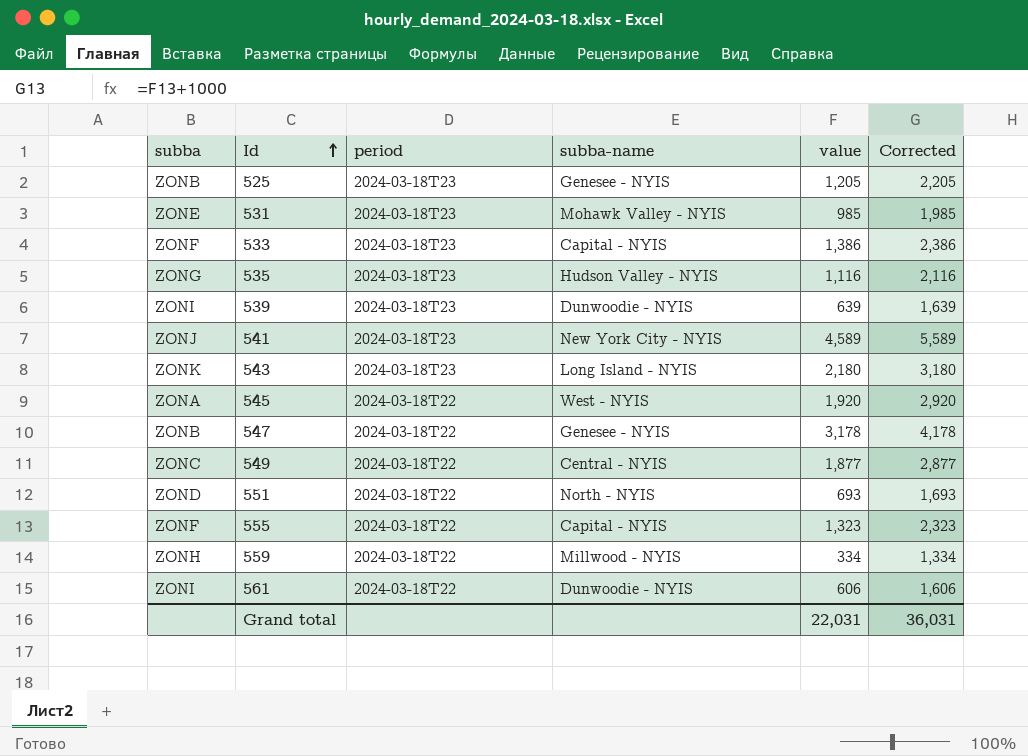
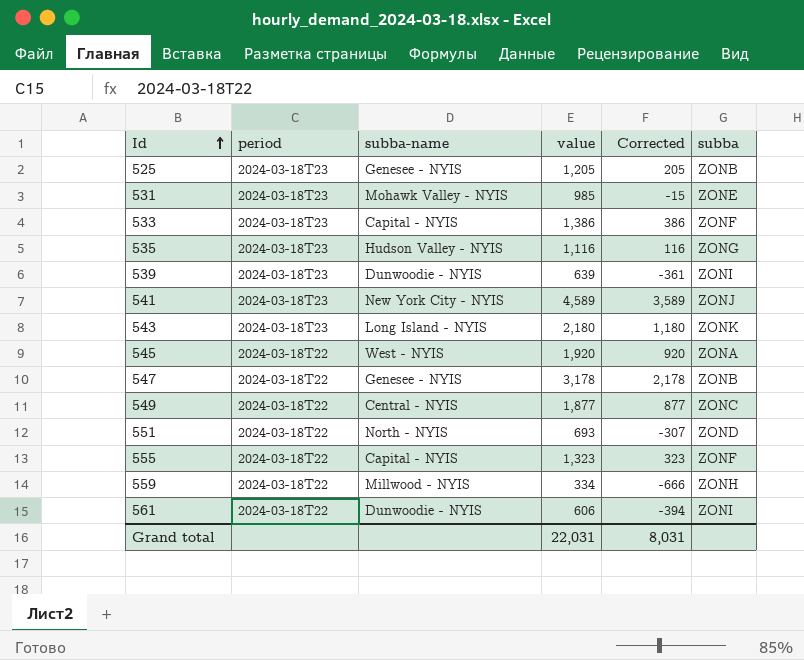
column Corrected | formula: [value] + 1000 -> [value] - 1000
column subba | position: 1 -> 6
Grand total | Corrected: 36,031 -> 8,031

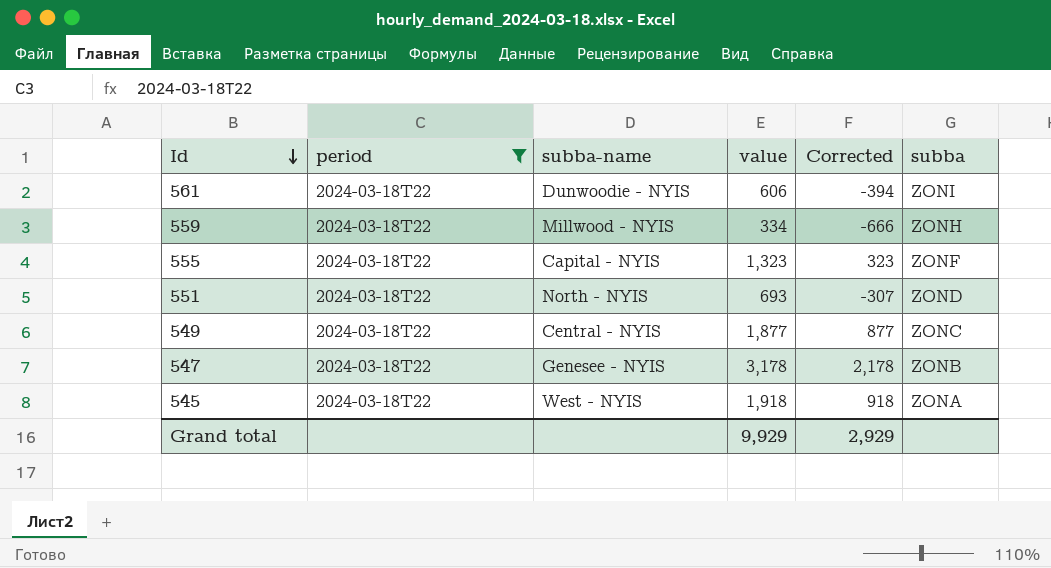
filter: none -> period = 2024-03-18T22
row order: Id ascending -> Id descending
545 | value: 1,920 -> 1,918
545 | Corrected: 920 -> 918
Grand total | value: 22,031 -> 9,929
Grand total | Corrected: 8,031 -> 2,929

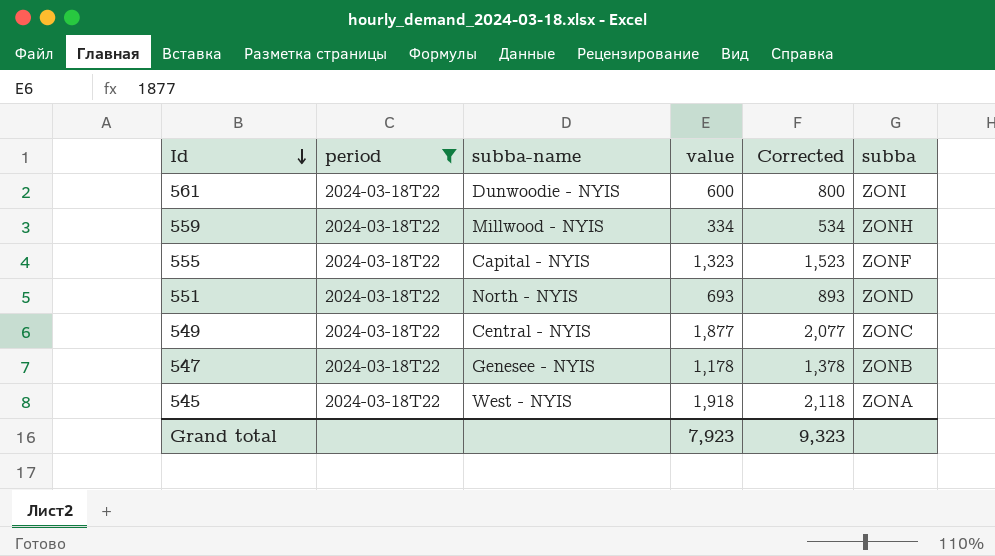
column Corrected | formula: [value] - 1000 -> [value] + 200
561 | value: 606 -> 600
547 | value: 3,178 -> 1,178
Grand total | value: 9,929 -> 7,923
Grand total | Corrected: 2,929 -> 9,323

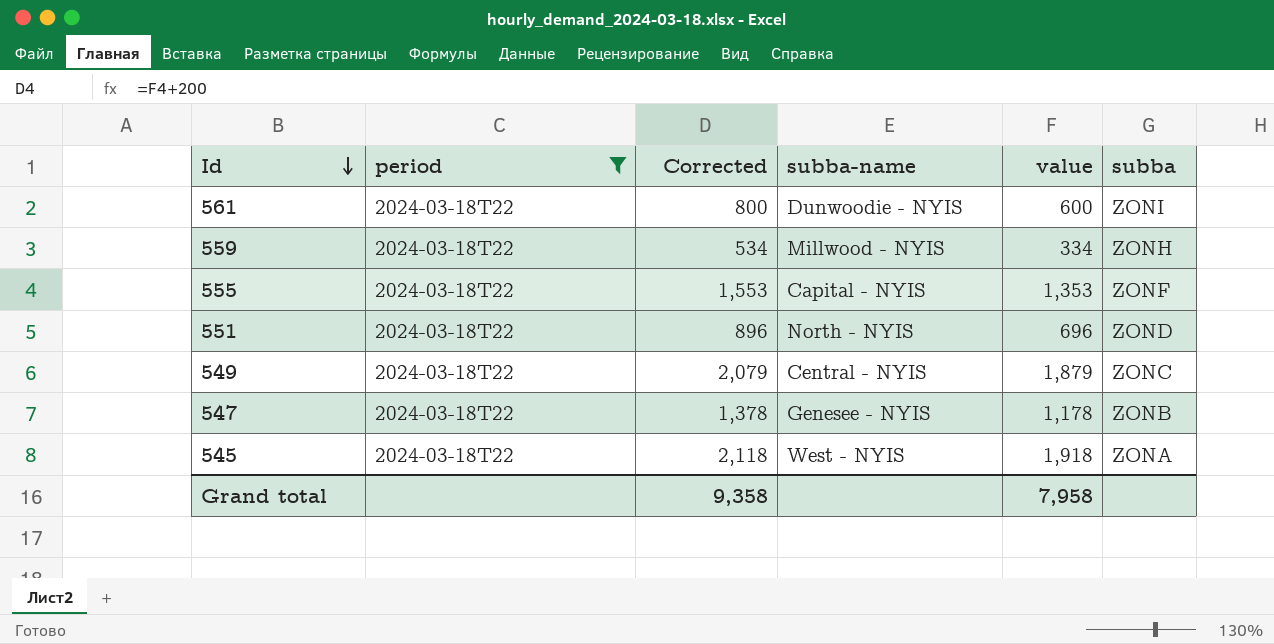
column Corrected | position: 5 -> 3
555 | Corrected: 1,523 -> 1,553
555 | value: 1,323 -> 1,353
551 | Corrected: 893 -> 896
551 | value: 693 -> 696
549 | Corrected: 2,077 -> 2,079
549 | value: 1,877 -> 1,879
Grand total | Corrected: 9,323 -> 9,358
Grand total | value: 7,923 -> 7,958

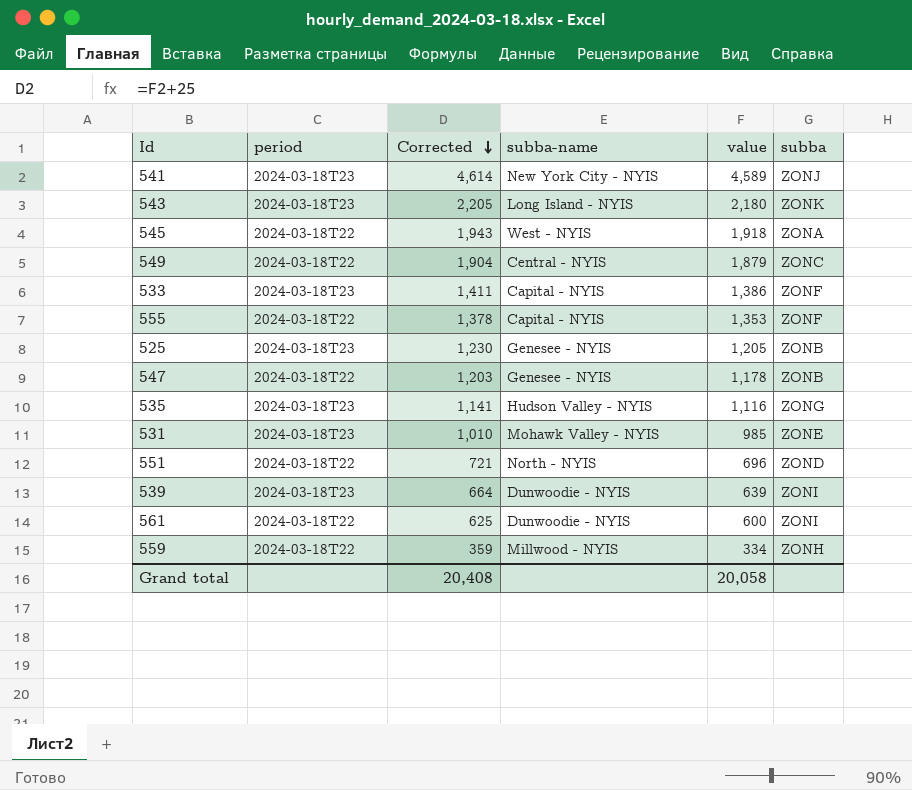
filter: period = 2024-03-18T22 -> none
row order: Id descending -> Corrected descending
column Corrected | formula: [value] + 200 -> [value] + 25
Grand total | Corrected: 9,358 -> 20,408
Grand total | value: 7,958 -> 20,058

